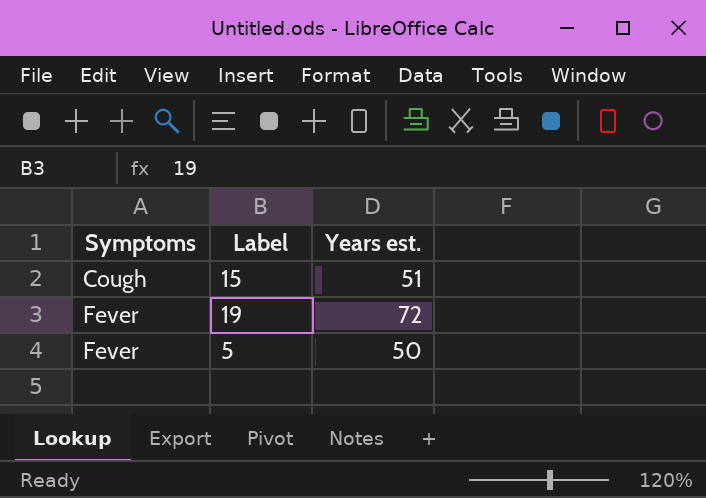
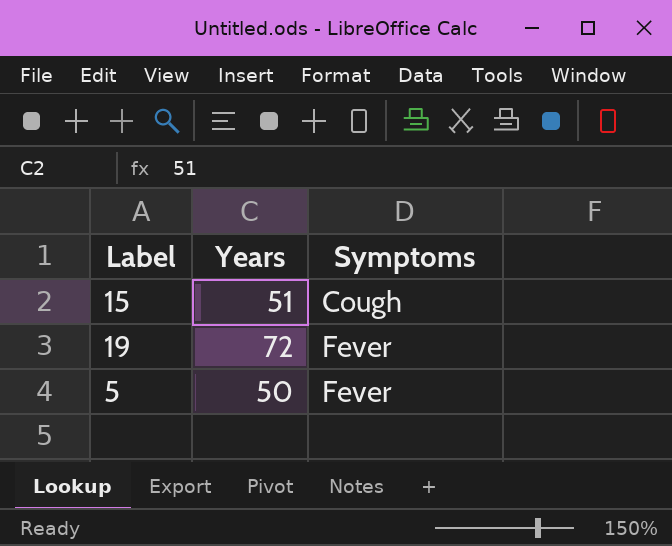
column name: Years est. -> Years
column Symptoms | position: 1 -> 3

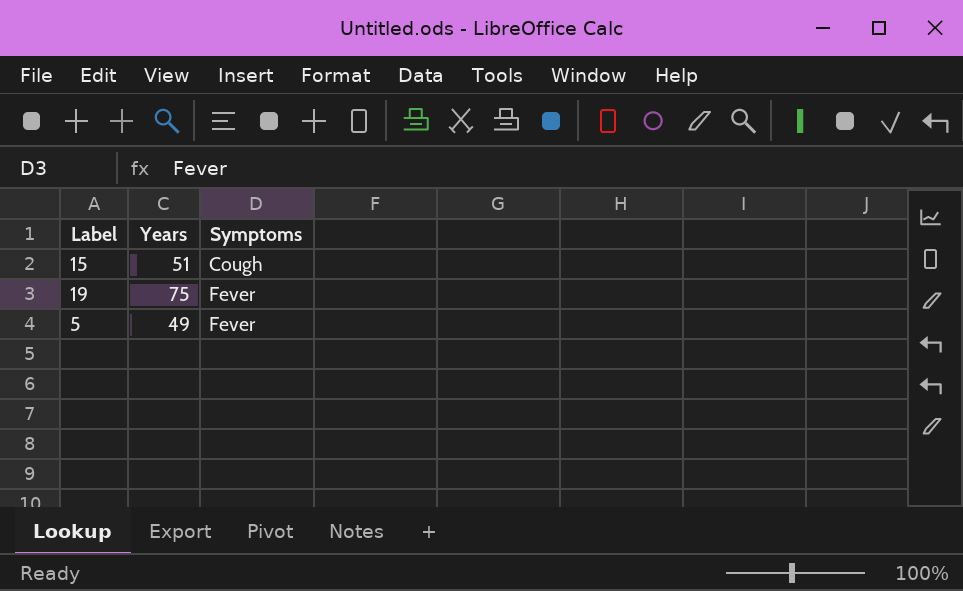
19 | Years: 72 -> 75
5 | Years: 50 -> 49

